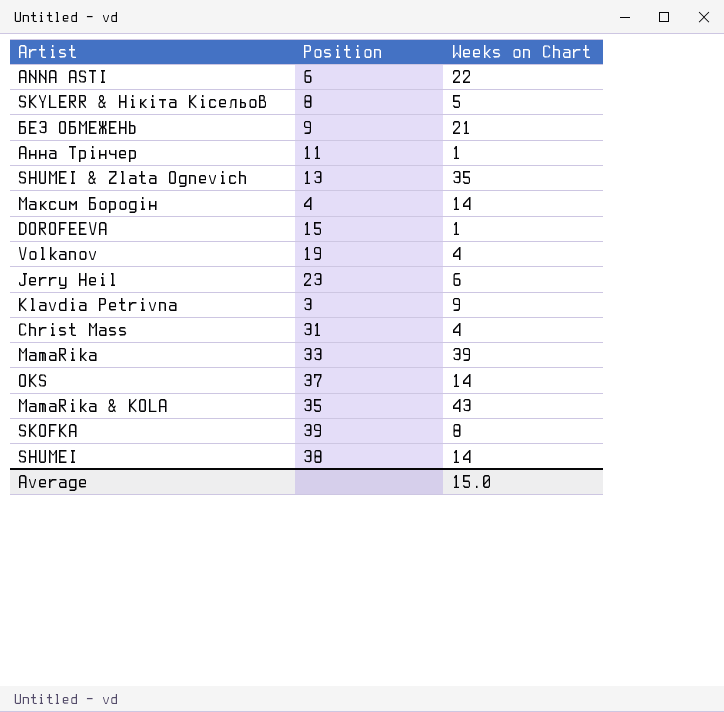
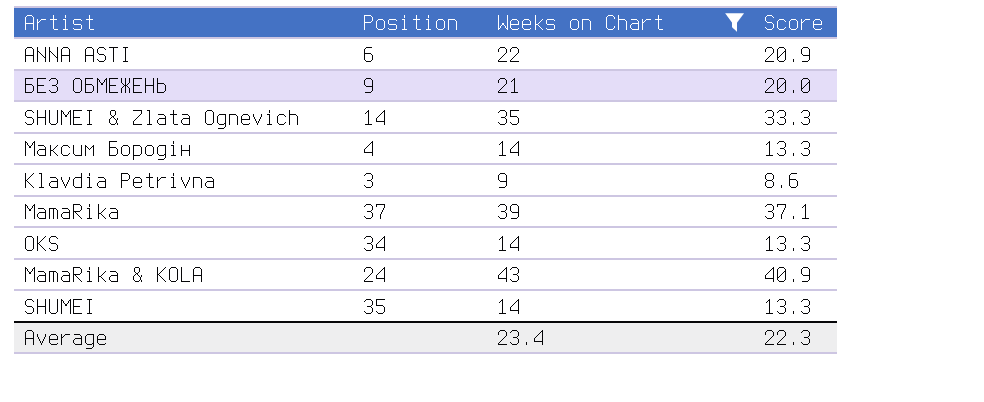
filter: none -> Weeks on Chart >= 9
column Score | formula: none -> [Weeks on Chart] * 0.95
SHUMEI & Zlata Ognevich | Position: 13 -> 14
MamaRika | Position: 33 -> 37
OKS | Position: 37 -> 34
MamaRika & KOLA | Position: 35 -> 24
SHUMEI | Position: 38 -> 35
Average | Weeks on Chart: 15.0 -> 23.4

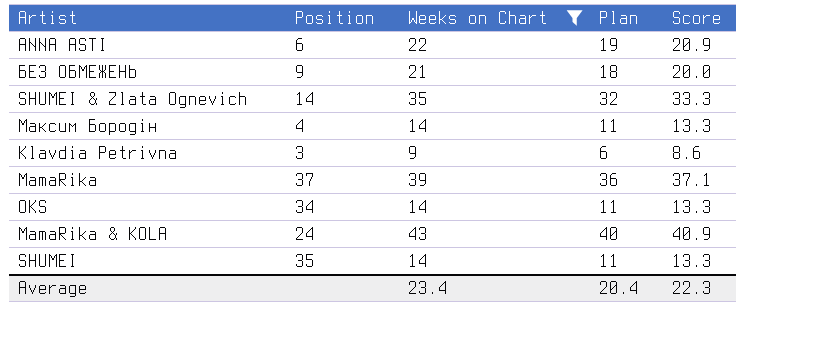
column Plan | formula: none -> [Weeks on Chart] - 3

